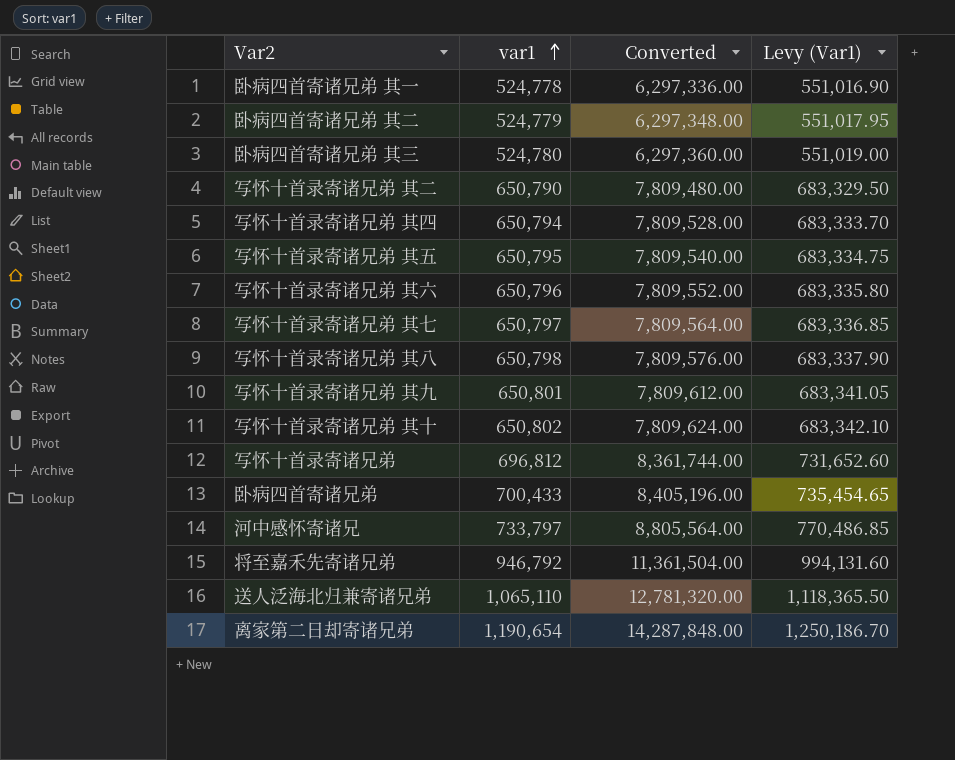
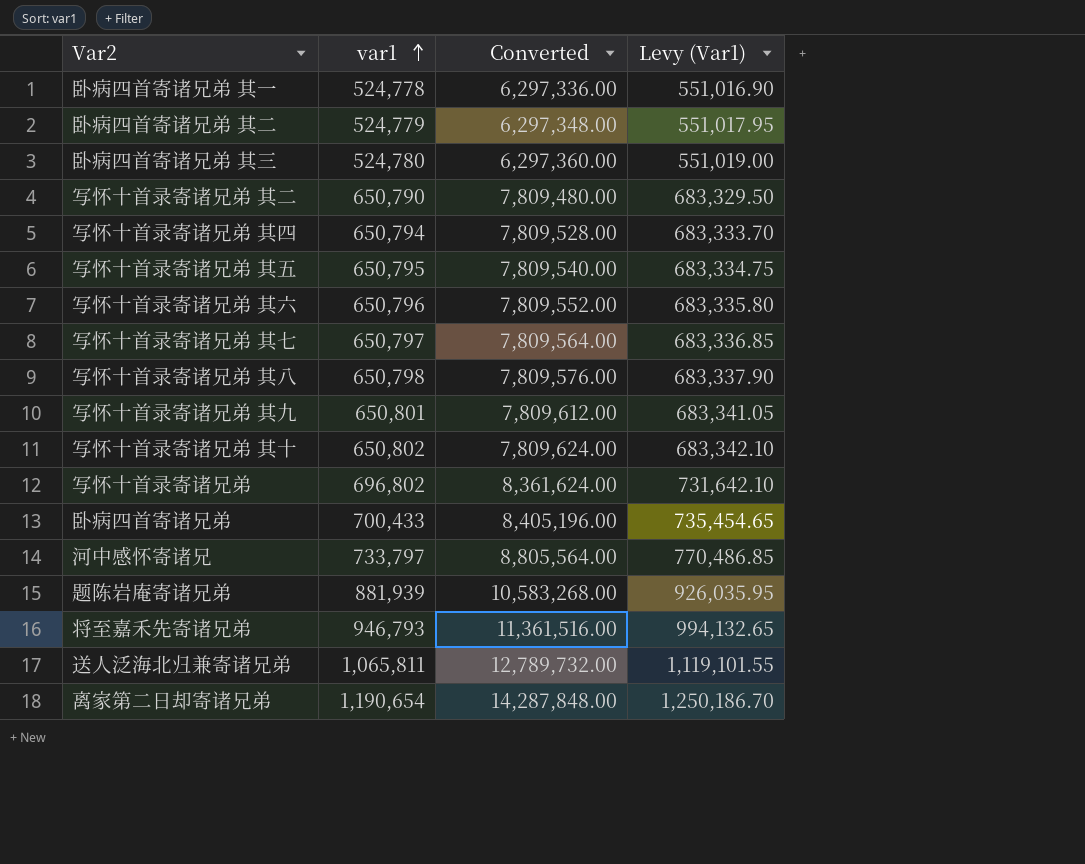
写怀十首录寄诸兄弟 | var1: 696,812 -> 696,802
写怀十首录寄诸兄弟 | Converted: 8,361,744.00 -> 8,361,624.00
写怀十首录寄诸兄弟 | Levy (Var1): 731,652.60 -> 731,642.10
row 题陈岩庵寄诸兄弟: none -> 881,939 | 10,583,268.00 | 926,035.95
将至嘉禾先寄诸兄弟 | var1: 946,792 -> 946,793
将至嘉禾先寄诸兄弟 | Converted: 11,361,504.00 -> 11,361,516.00
将至嘉禾先寄诸兄弟 | Levy (Var1): 994,131.60 -> 994,132.65
送人泛海北归兼寄诸兄弟 | var1: 1,065,110 -> 1,065,811
送人泛海北归兼寄诸兄弟 | Converted: 12,781,320.00 -> 12,789,732.00
送人泛海北归兼寄诸兄弟 | Levy (Var1): 1,118,365.50 -> 1,119,101.55

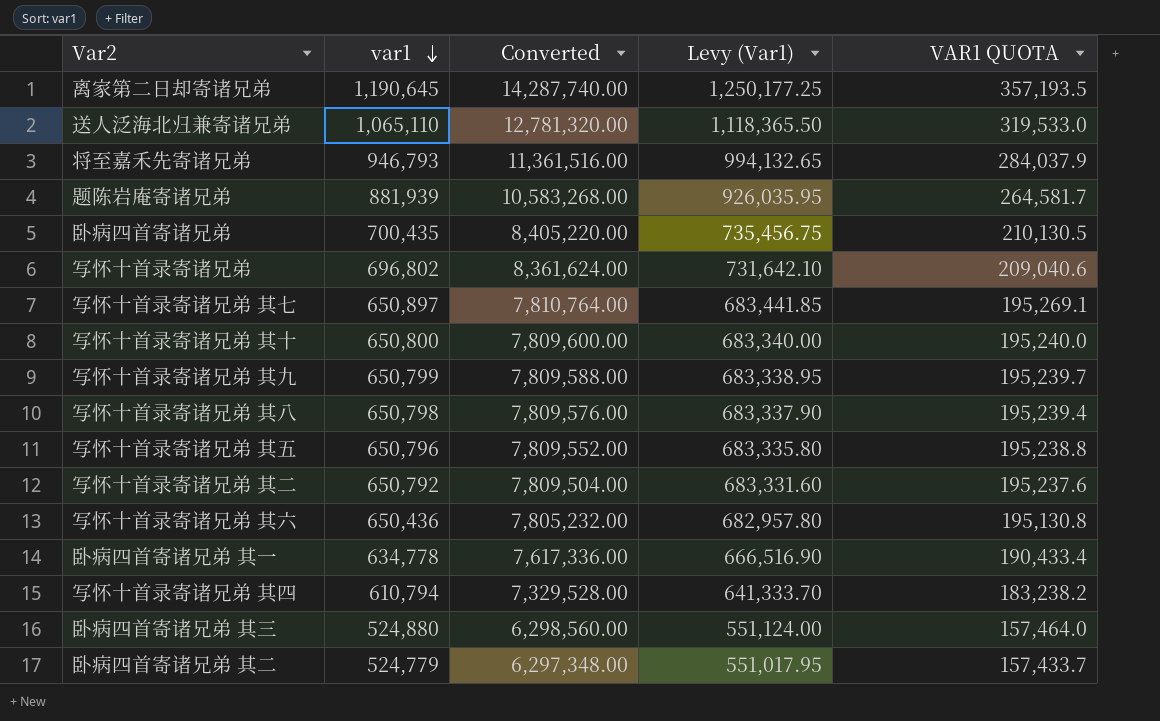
row order: var1 ascending -> var1 descending
column VAR1 QUOTA | formula: none -> [var1] * 0.3
row 河中感怀寄诸兄: 733,797 | 8,805,564.00 | 770,486.85 -> none
离家第二日却寄诸兄弟 | var1: 1,190,654 -> 1,190,645
离家第二日却寄诸兄弟 | Converted: 14,287,848.00 -> 14,287,740.00
离家第二日却寄诸兄弟 | Levy (Var1): 1,250,186.70 -> 1,250,177.25
送人泛海北归兼寄诸兄弟 | var1: 1,065,811 -> 1,065,110
送人泛海北归兼寄诸兄弟 | Converted: 12,789,732.00 -> 12,781,320.00
送人泛海北归兼寄诸兄弟 | Levy (Var1): 1,119,101.55 -> 1,118,365.50
卧病四首寄诸兄弟 | var1: 700,433 -> 700,435
卧病四首寄诸兄弟 | Converted: 8,405,196.00 -> 8,405,220.00
卧病四首寄诸兄弟 | Levy (Var1): 735,454.65 -> 735,456.75
写怀十首录寄诸兄弟 其七 | var1: 650,797 -> 650,897
写怀十首录寄诸兄弟 其七 | Converted: 7,809,564.00 -> 7,810,764.00
写怀十首录寄诸兄弟 其七 | Levy (Var1): 683,336.85 -> 683,441.85
写怀十首录寄诸兄弟 其十 | var1: 650,802 -> 650,800
写怀十首录寄诸兄弟 其十 | Converted: 7,809,624.00 -> 7,809,600.00
写怀十首录寄诸兄弟 其十 | Levy (Var1): 683,342.10 -> 683,340.00
写怀十首录寄诸兄弟 其九 | var1: 650,801 -> 650,799
写怀十首录寄诸兄弟 其九 | Converted: 7,809,612.00 -> 7,809,588.00
写怀十首录寄诸兄弟 其九 | Levy (Var1): 683,341.05 -> 683,338.95
写怀十首录寄诸兄弟 其五 | var1: 650,795 -> 650,796
写怀十首录寄诸兄弟 其五 | Converted: 7,809,540.00 -> 7,809,552.00
写怀十首录寄诸兄弟 其五 | Levy (Var1): 683,334.75 -> 683,335.80
写怀十首录寄诸兄弟 其二 | var1: 650,790 -> 650,792
写怀十首录寄诸兄弟 其二 | Converted: 7,809,480.00 -> 7,809,504.00
写怀十首录寄诸兄弟 其二 | Levy (Var1): 683,329.50 -> 683,331.60
写怀十首录寄诸兄弟 其六 | var1: 650,796 -> 650,436
写怀十首录寄诸兄弟 其六 | Converted: 7,809,552.00 -> 7,805,232.00
写怀十首录寄诸兄弟 其六 | Levy (Var1): 683,335.80 -> 682,957.80
卧病四首寄诸兄弟 其一 | var1: 524,778 -> 634,778
卧病四首寄诸兄弟 其一 | Converted: 6,297,336.00 -> 7,617,336.00
卧病四首寄诸兄弟 其一 | Levy (Var1): 551,016.90 -> 666,516.90
写怀十首录寄诸兄弟 其四 | var1: 650,794 -> 610,794
写怀十首录寄诸兄弟 其四 | Converted: 7,809,528.00 -> 7,329,528.00
写怀十首录寄诸兄弟 其四 | Levy (Var1): 683,333.70 -> 641,333.70
卧病四首寄诸兄弟 其三 | var1: 524,780 -> 524,880
卧病四首寄诸兄弟 其三 | Converted: 6,297,360.00 -> 6,298,560.00
卧病四首寄诸兄弟 其三 | Levy (Var1): 551,019.00 -> 551,124.00

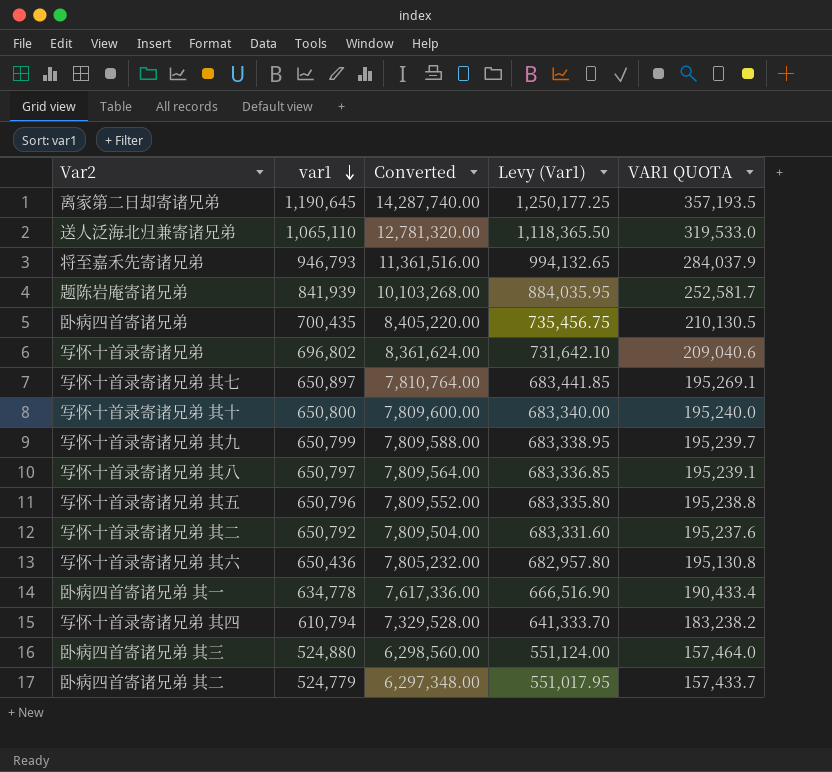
题陈岩庵寄诸兄弟 | var1: 881,939 -> 841,939
题陈岩庵寄诸兄弟 | Converted: 10,583,268.00 -> 10,103,268.00
题陈岩庵寄诸兄弟 | Levy (Var1): 926,035.95 -> 884,035.95
题陈岩庵寄诸兄弟 | VAR1 QUOTA: 264,581.7 -> 252,581.7
写怀十首录寄诸兄弟 其八 | var1: 650,798 -> 650,797
写怀十首录寄诸兄弟 其八 | Converted: 7,809,576.00 -> 7,809,564.00
写怀十首录寄诸兄弟 其八 | Levy (Var1): 683,337.90 -> 683,336.85
写怀十首录寄诸兄弟 其八 | VAR1 QUOTA: 195,239.4 -> 195,239.1

